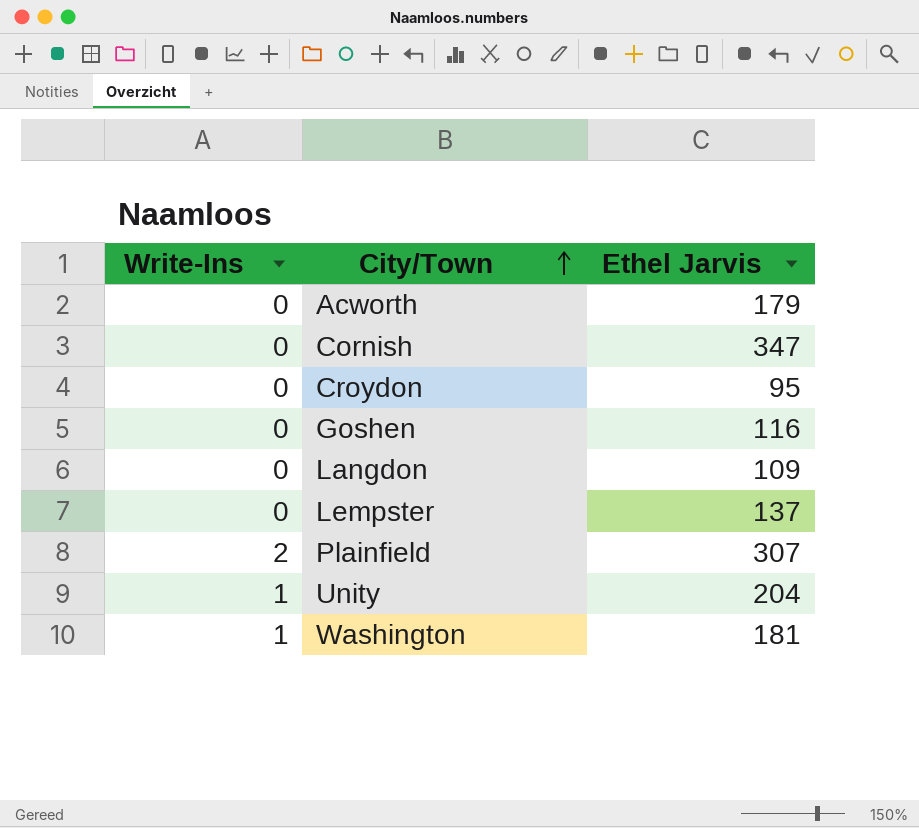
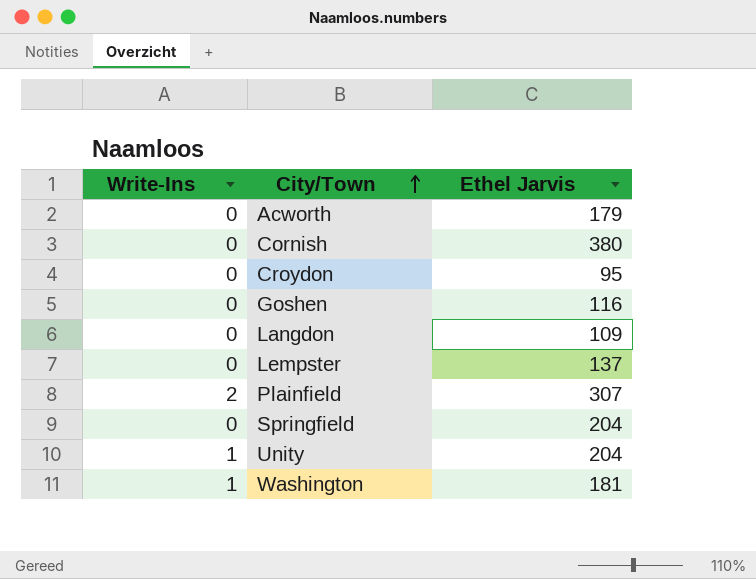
Cornish | Ethel Jarvis: 347 -> 380
row Springfield: none -> 0 | 204

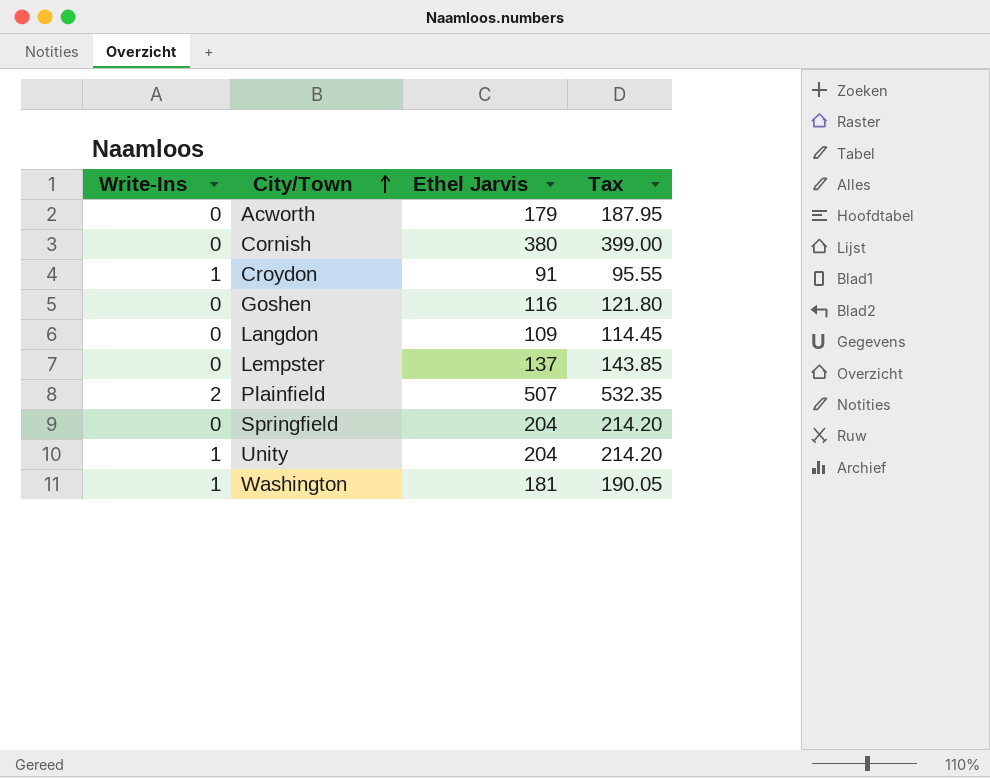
column Tax | formula: none -> [Ethel Jarvis] * 1.05
Croydon | Write-Ins: 0 -> 1
Croydon | Ethel Jarvis: 95 -> 91
Plainfield | Ethel Jarvis: 307 -> 507

